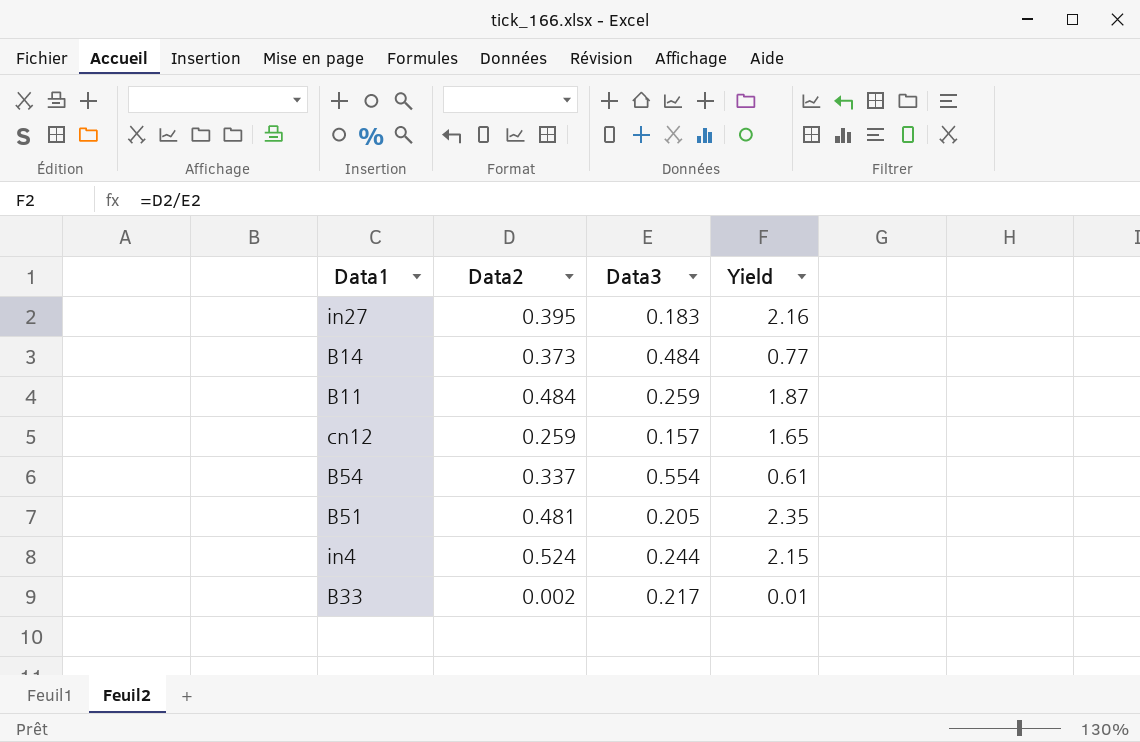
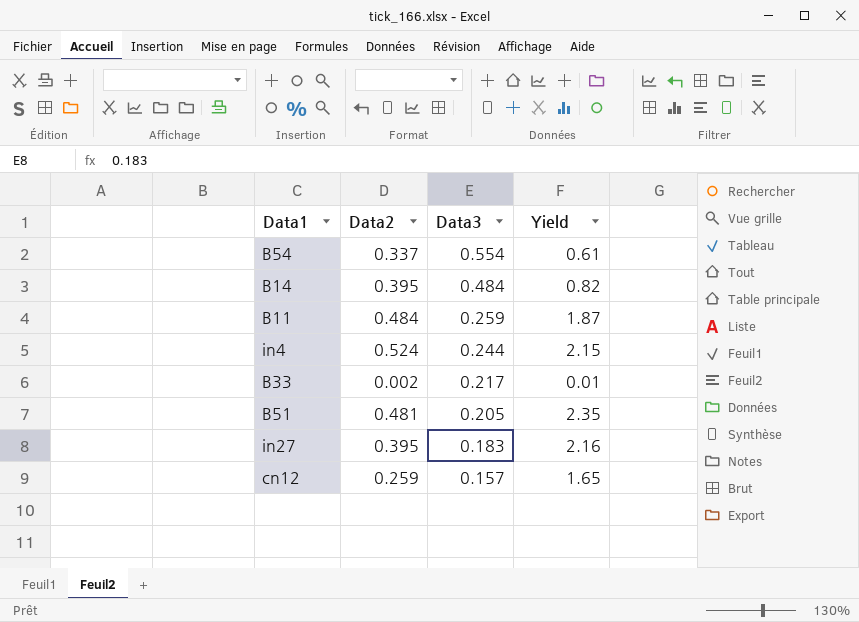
row order: none -> Data3 descending
B14 | Data2: 0.373 -> 0.395
B14 | Yield: 0.77 -> 0.82

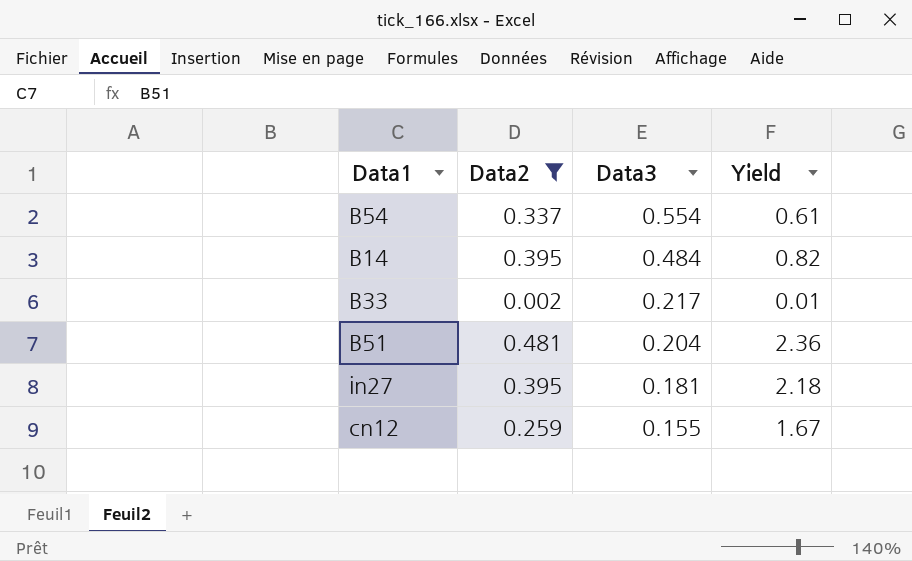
filter: none -> Data2 <= 0.481
B51 | Data3: 0.205 -> 0.204
B51 | Yield: 2.35 -> 2.36
in27 | Data3: 0.183 -> 0.181
in27 | Yield: 2.16 -> 2.18
cn12 | Data3: 0.157 -> 0.155
cn12 | Yield: 1.65 -> 1.67

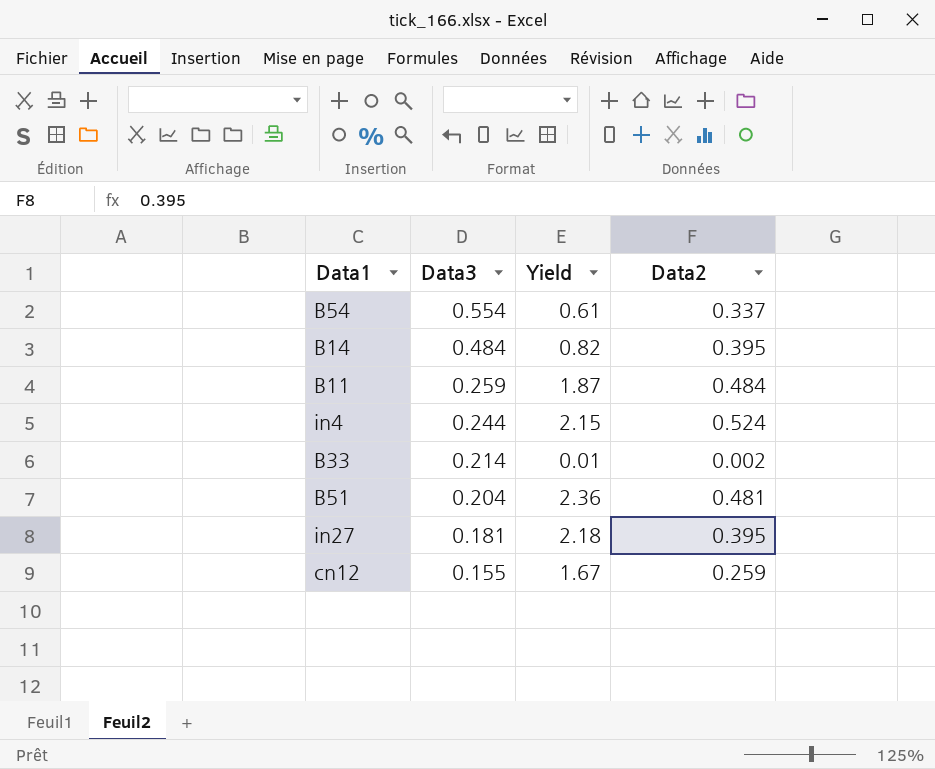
filter: Data2 <= 0.481 -> none
column Data2 | position: 2 -> 4
B33 | Data3: 0.217 -> 0.214

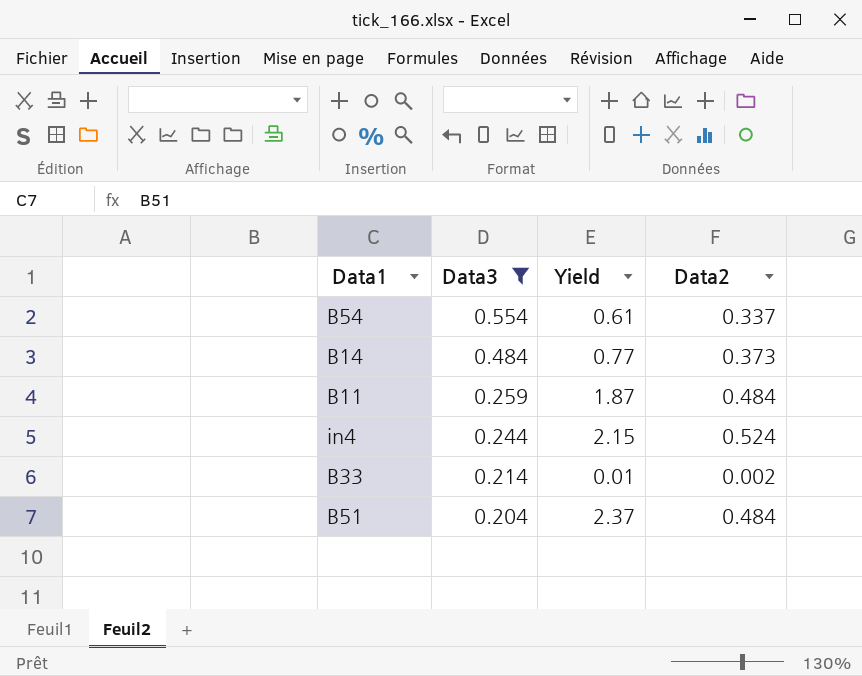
filter: none -> Data3 >= 0.204
B14 | Yield: 0.82 -> 0.77
B14 | Data2: 0.395 -> 0.373
B51 | Yield: 2.36 -> 2.37
B51 | Data2: 0.481 -> 0.484

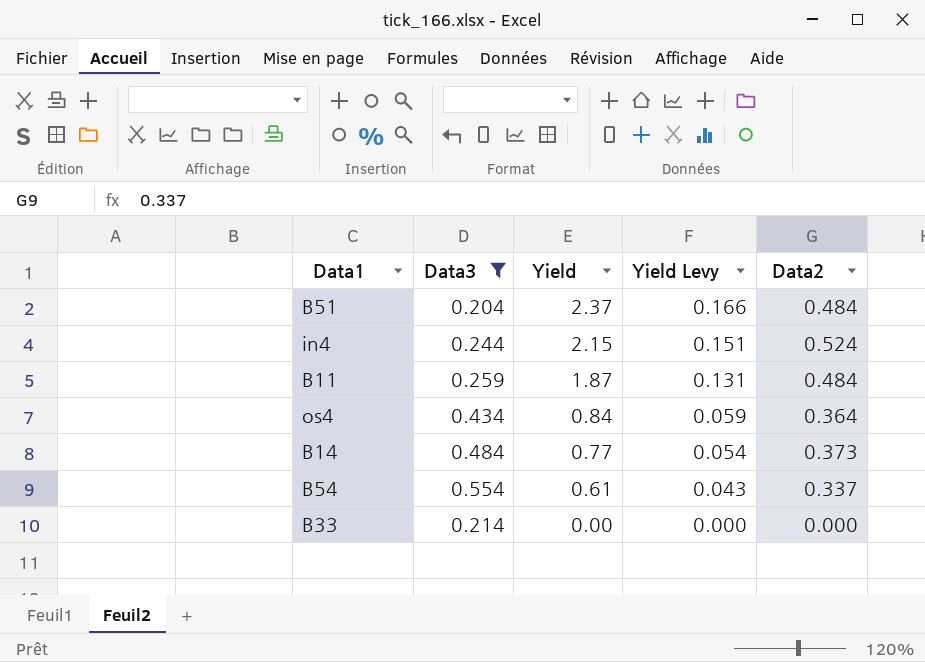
row order: Data3 descending -> Yield descending
column Yield Levy | formula: none -> [Yield] * 0.07
row os4: none -> 0.434 | 0.84 | 0.059 | 0.364
B33 | Yield: 0.01 -> 0.00
B33 | Data2: 0.002 -> 0.000

